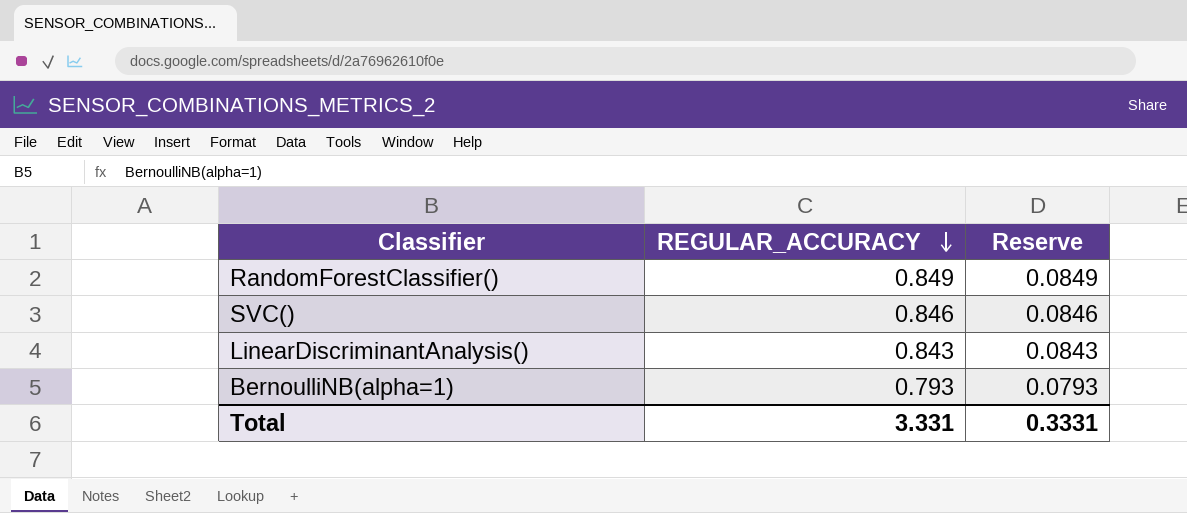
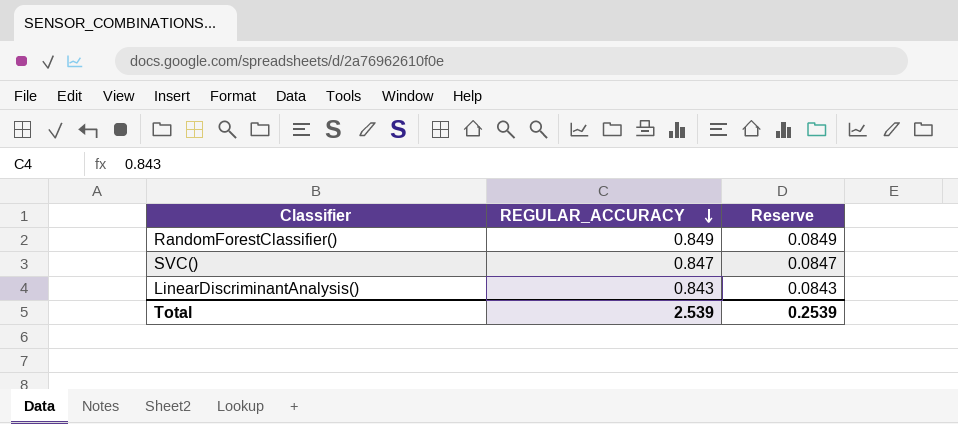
row BernoulliNB(alpha=1): 0.793 | 0.0793 -> none
SVC() | REGULAR_ACCURACY: 0.846 -> 0.847
SVC() | Reserve: 0.0846 -> 0.0847
Total | REGULAR_ACCURACY: 3.331 -> 2.539
Total | Reserve: 0.3331 -> 0.2539

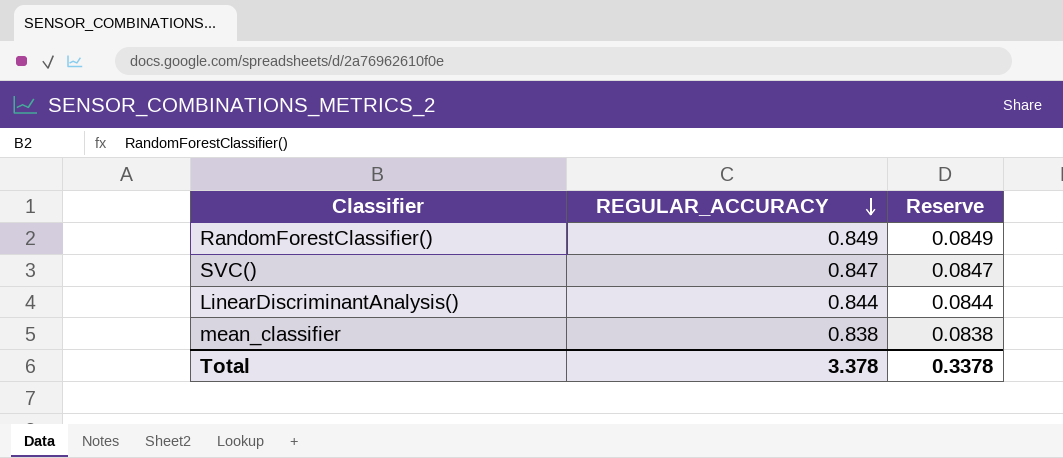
LinearDiscriminantAnalysis() | REGULAR_ACCURACY: 0.843 -> 0.844
LinearDiscriminantAnalysis() | Reserve: 0.0843 -> 0.0844
row mean_classifier: none -> 0.838 | 0.0838
Total | REGULAR_ACCURACY: 2.539 -> 3.378
Total | Reserve: 0.2539 -> 0.3378

